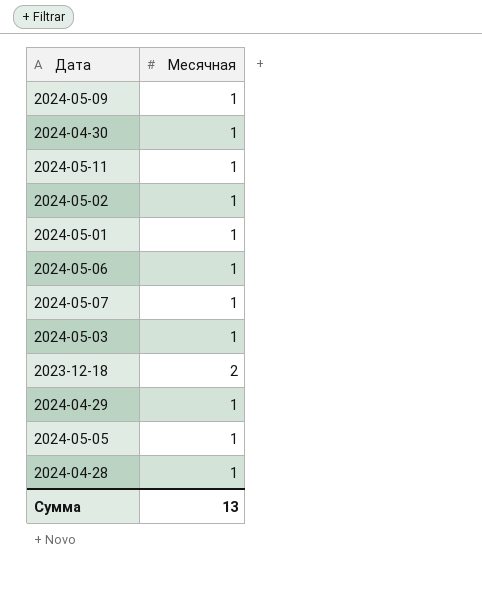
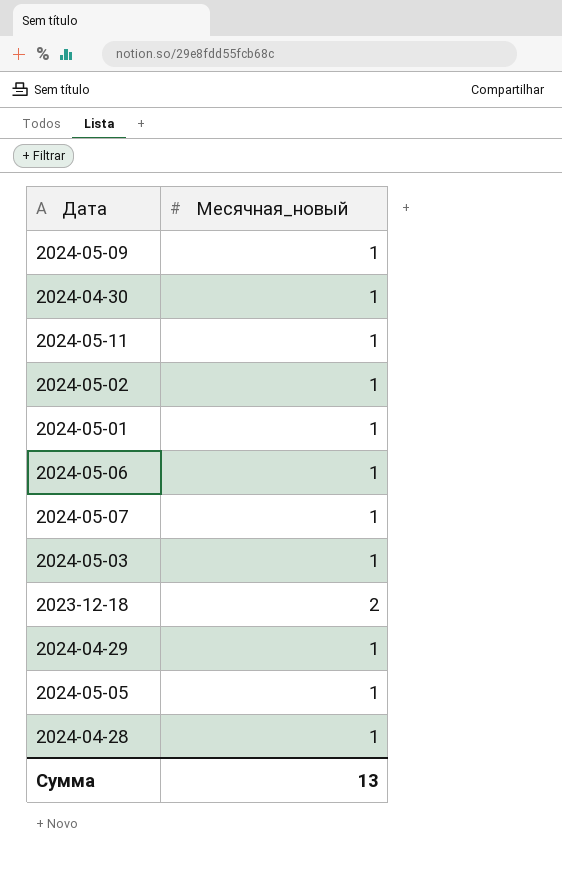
column name: Месячная -> Месячная_новый

